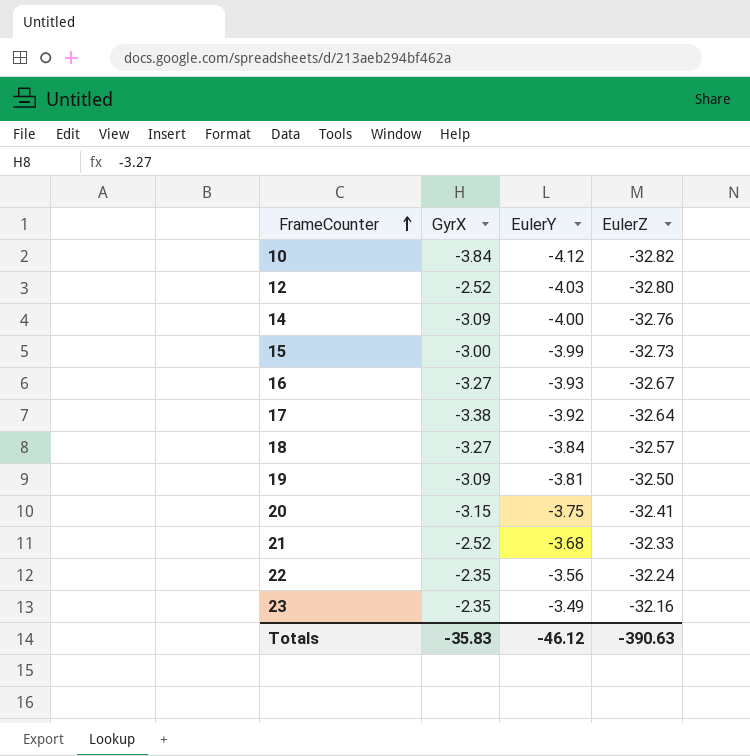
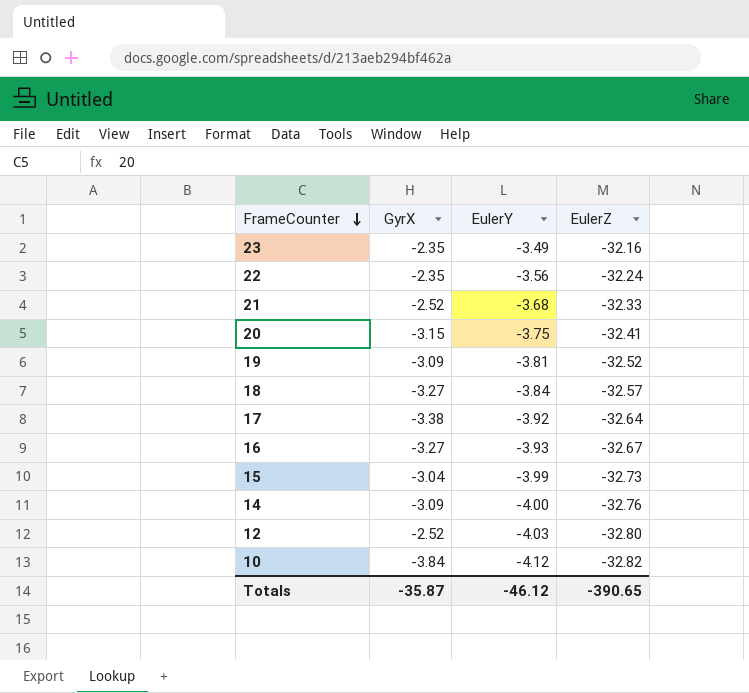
row order: FrameCounter ascending -> FrameCounter descending
19 | EulerZ: -32.50 -> -32.52
15 | GyrX: -3.00 -> -3.04
Totals | GyrX: -35.83 -> -35.87
Totals | EulerZ: -390.63 -> -390.65

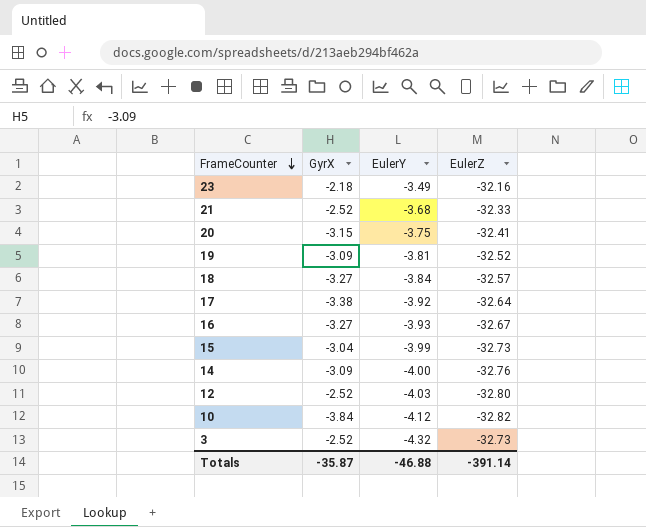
row 22: -2.35 | -3.56 | -32.24 -> none
23 | GyrX: -2.35 -> -2.18
row 3: none -> -2.52 | -4.32 | -32.73
Totals | EulerY: -46.12 -> -46.88
Totals | EulerZ: -390.65 -> -391.14

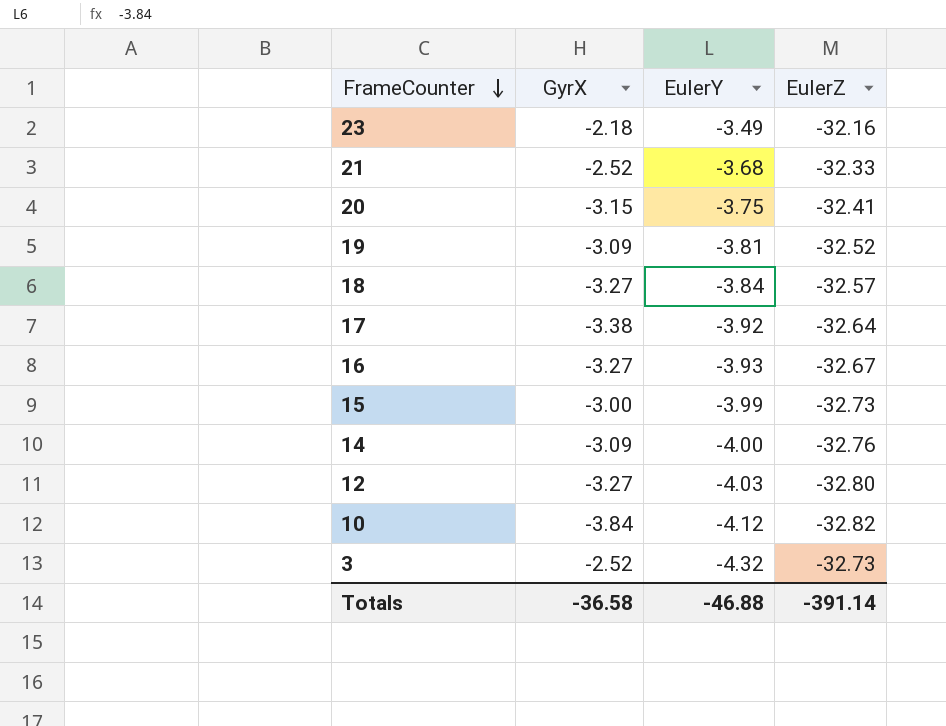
15 | GyrX: -3.04 -> -3.00
12 | GyrX: -2.52 -> -3.27
Totals | GyrX: -35.87 -> -36.58

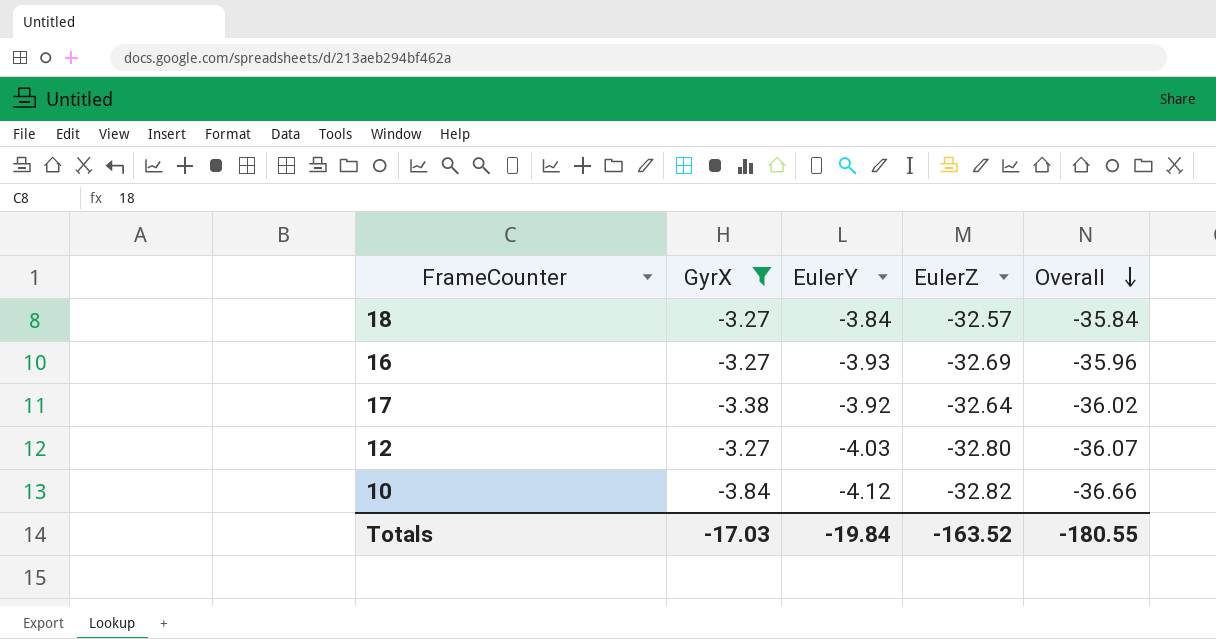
filter: none -> GyrX <= -3.27
row order: FrameCounter descending -> Overall descending
column Overall | formula: none -> [GyrX] + [EulerZ]
16 | EulerZ: -32.67 -> -32.69
Totals | GyrX: -36.58 -> -17.03
Totals | EulerY: -46.88 -> -19.84
Totals | EulerZ: -391.14 -> -163.52

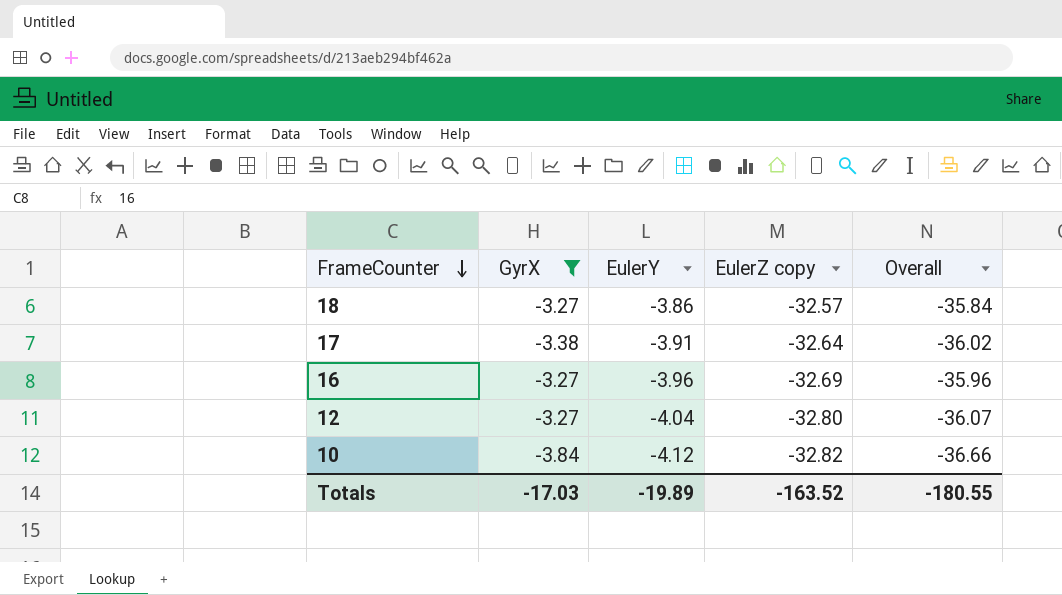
row order: Overall descending -> FrameCounter descending
column name: EulerZ -> EulerZ copy
18 | EulerY: -3.84 -> -3.86
17 | EulerY: -3.92 -> -3.91
16 | EulerY: -3.93 -> -3.96
12 | EulerY: -4.03 -> -4.04
Totals | EulerY: -19.84 -> -19.89

